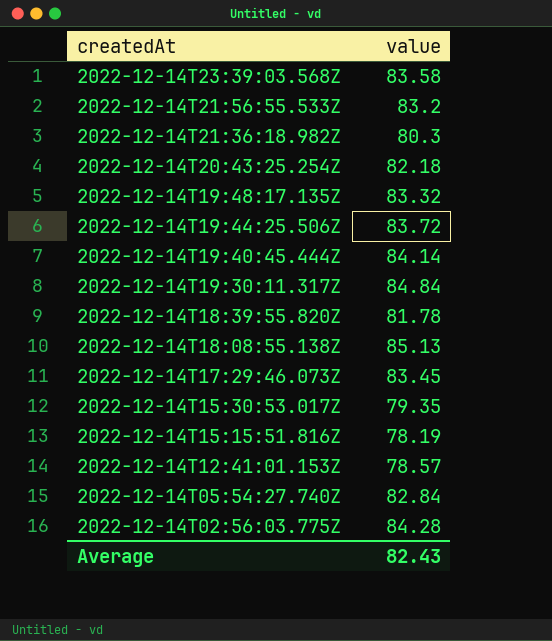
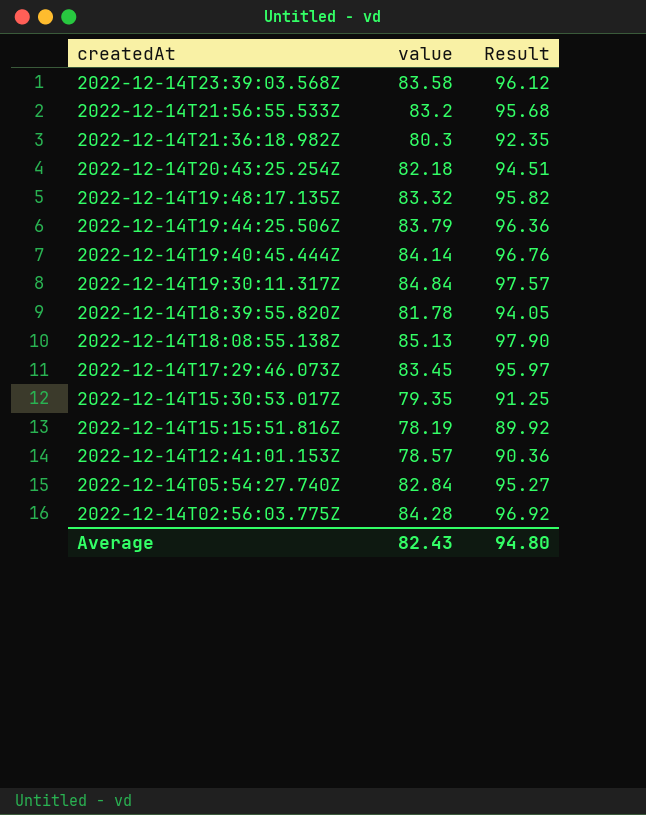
column Result | formula: none -> [value] * 1.15
2022-12-14T19:44:25.506Z | value: 83.72 -> 83.79

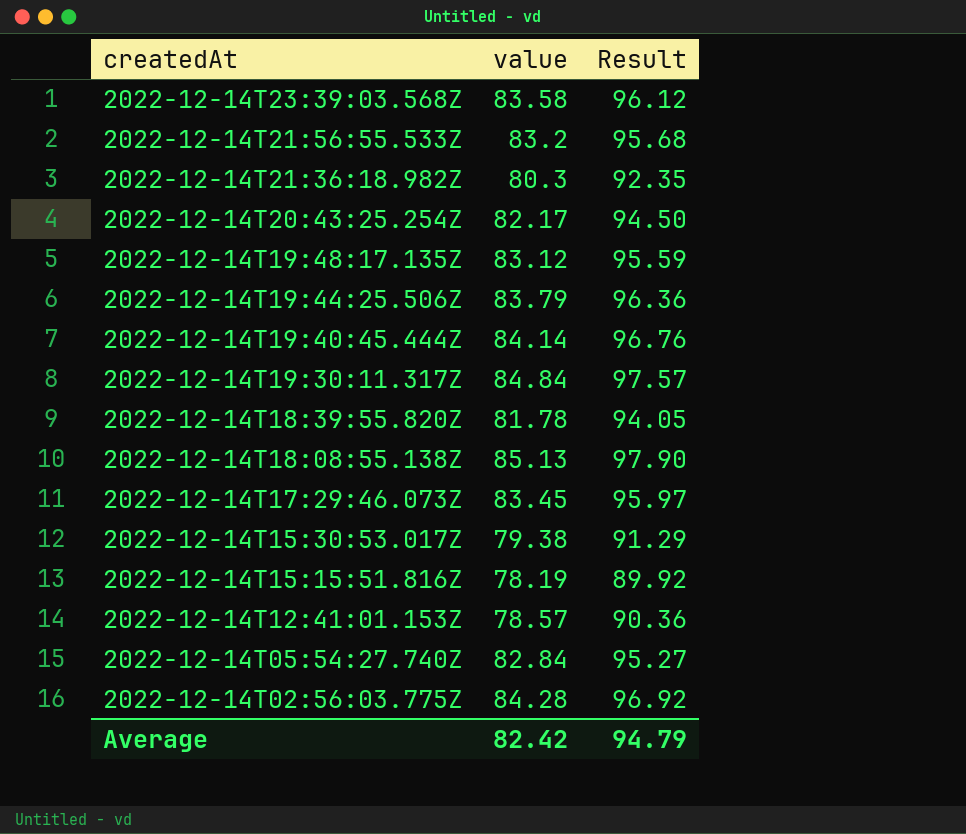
2022-12-14T20:43:25.254Z | value: 82.18 -> 82.17
2022-12-14T20:43:25.254Z | Result: 94.51 -> 94.50
2022-12-14T19:48:17.135Z | value: 83.32 -> 83.12
2022-12-14T19:48:17.135Z | Result: 95.82 -> 95.59
2022-12-14T15:30:53.017Z | value: 79.35 -> 79.38
2022-12-14T15:30:53.017Z | Result: 91.25 -> 91.29
Average | value: 82.43 -> 82.42
Average | Result: 94.80 -> 94.79

